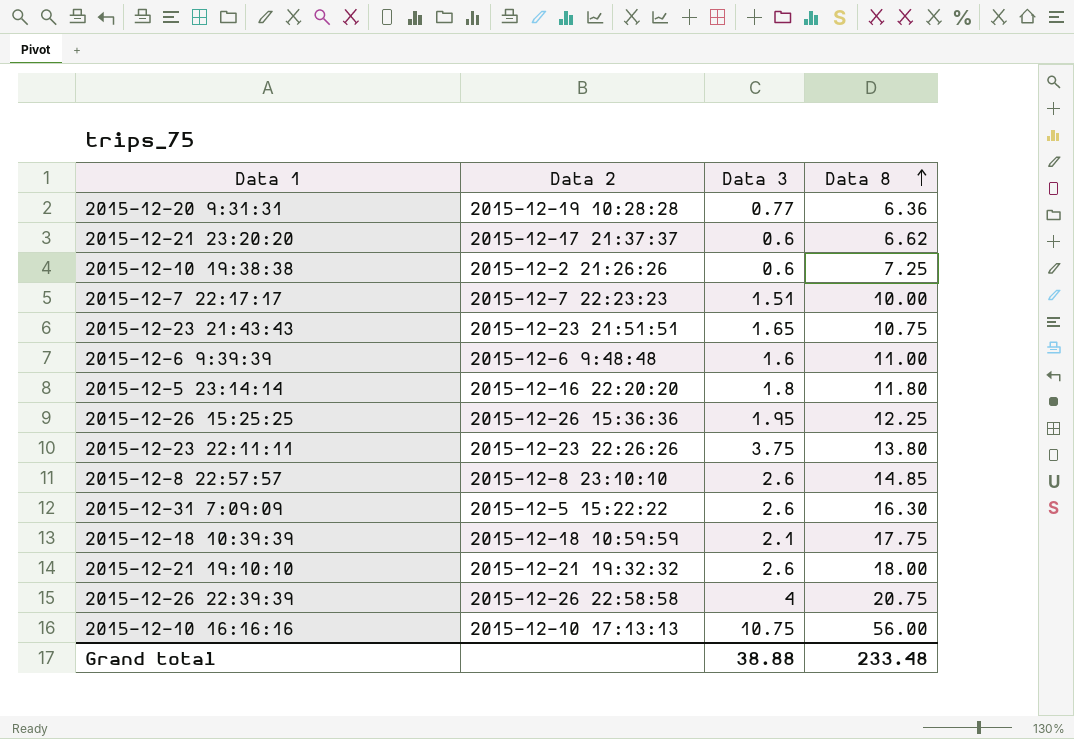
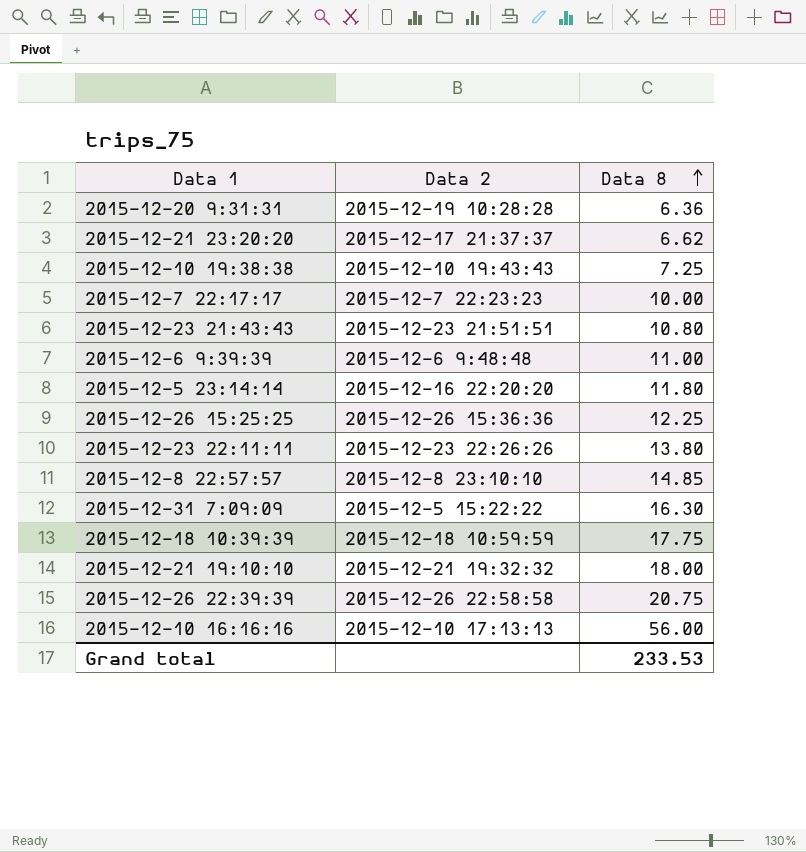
column Data 3 | position: 3 -> none
2015-12-10 19:38:38 | Data 2: 2015-12-2 21:26:26 -> 2015-12-10 19:43:43
2015-12-23 21:43:43 | Data 8: 10.75 -> 10.80
Grand total | Data 8: 233.48 -> 233.53

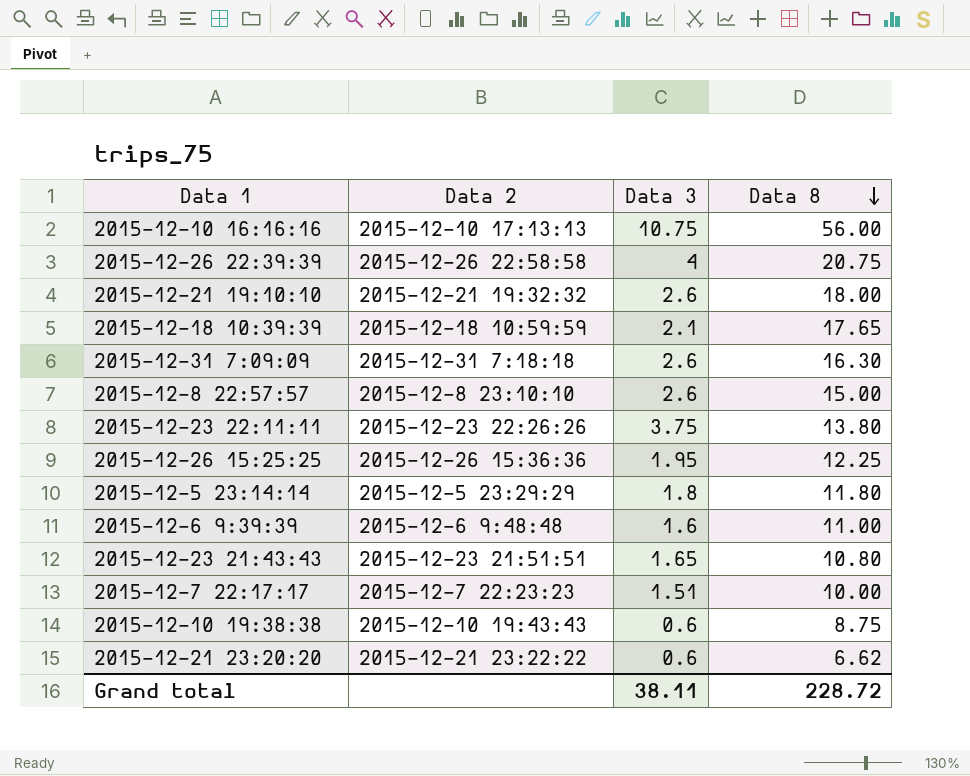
row order: Data 8 ascending -> Data 8 descending
column Data 3 | position: none -> 3
row 2015-12-20 9:31:31: 2015-12-19 10:28:28 | 6.36 -> none
2015-12-18 10:39:39 | Data 8: 17.75 -> 17.65
2015-12-31 7:09:09 | Data 2: 2015-12-5 15:22:22 -> 2015-12-31 7:18:18
2015-12-8 22:57:57 | Data 8: 14.85 -> 15.00
2015-12-5 23:14:14 | Data 2: 2015-12-16 22:20:20 -> 2015-12-5 23:29:29
2015-12-10 19:38:38 | Data 8: 7.25 -> 8.75
2015-12-21 23:20:20 | Data 2: 2015-12-17 21:37:37 -> 2015-12-21 23:22:22
Grand total | Data 8: 233.53 -> 228.72

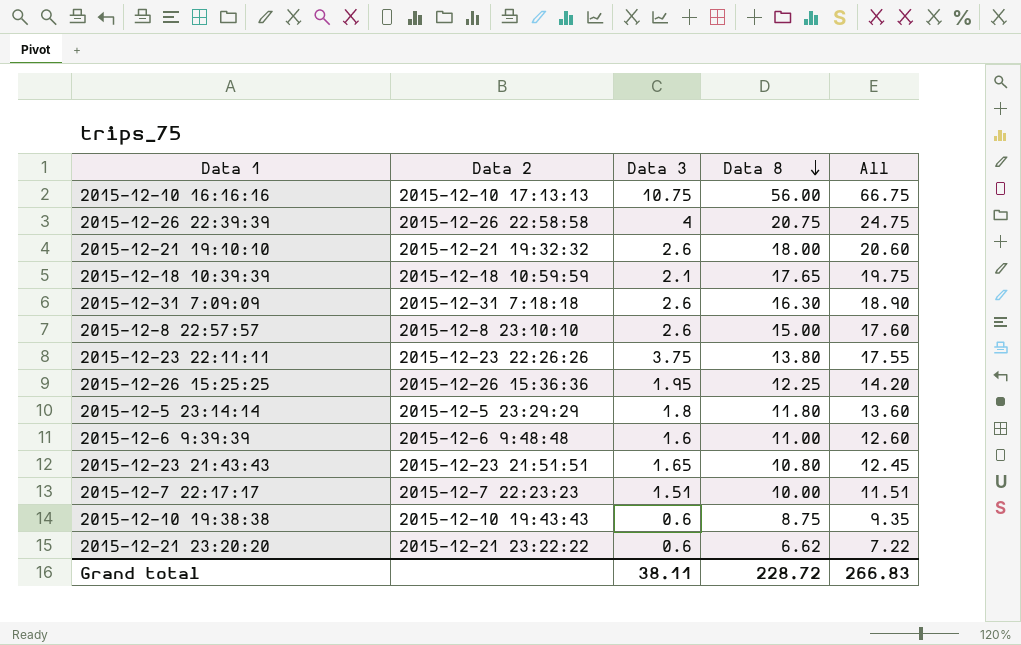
column All | formula: none -> [Data 3] + [Data 8]

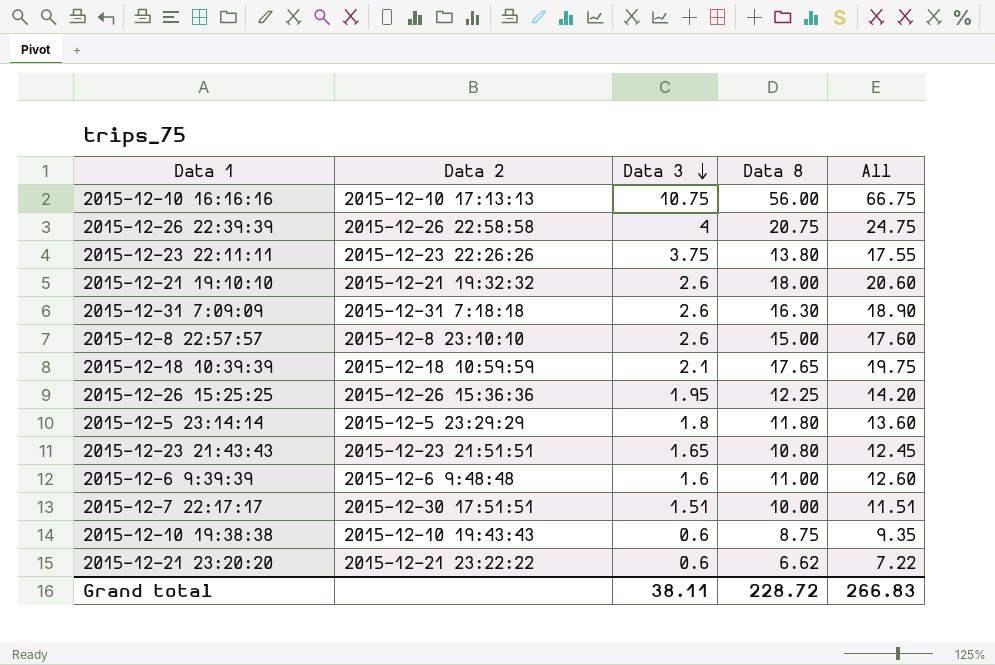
row order: Data 8 descending -> Data 3 descending
2015-12-7 22:17:17 | Data 2: 2015-12-7 22:23:23 -> 2015-12-30 17:51:51

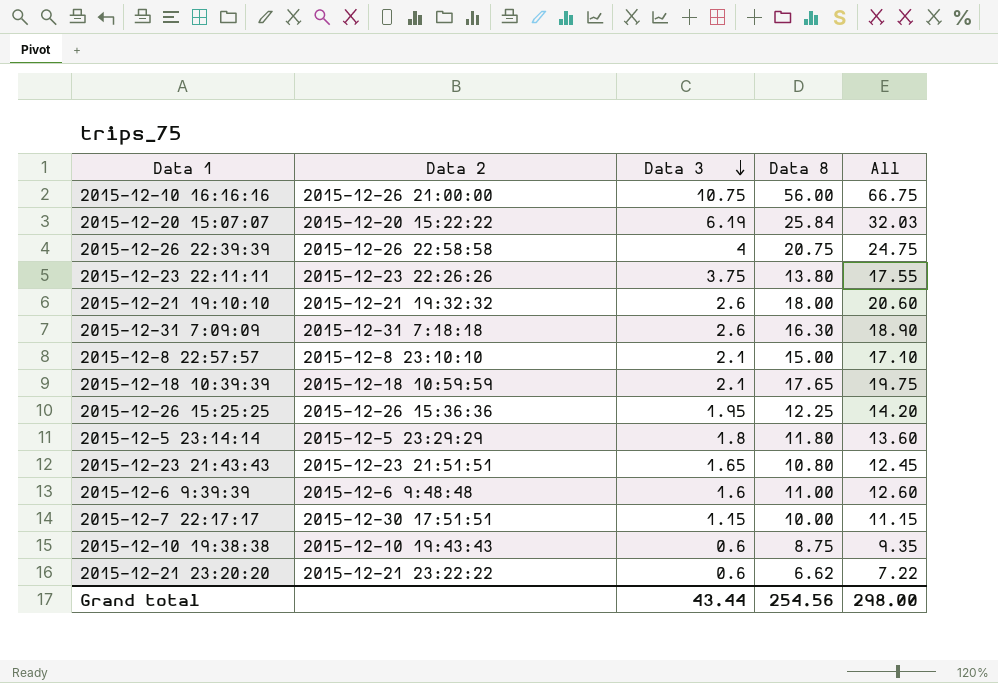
2015-12-10 16:16:16 | Data 2: 2015-12-10 17:13:13 -> 2015-12-26 21:00:00
row 2015-12-20 15:07:07: none -> 2015-12-20 15:22:22 | 6.19 | 25.84 | 32.03
2015-12-8 22:57:57 | Data 3: 2.6 -> 2.1
2015-12-8 22:57:57 | All: 17.60 -> 17.10
2015-12-7 22:17:17 | Data 3: 1.51 -> 1.15
2015-12-7 22:17:17 | All: 11.51 -> 11.15
Grand total | Data 3: 38.11 -> 43.44
Grand total | Data 8: 228.72 -> 254.56
Grand total | All: 266.83 -> 298.00

